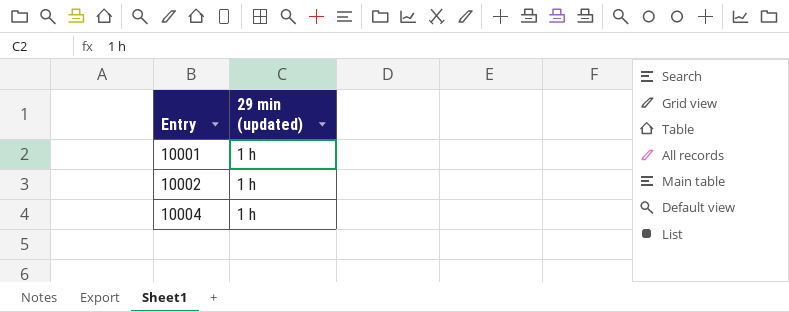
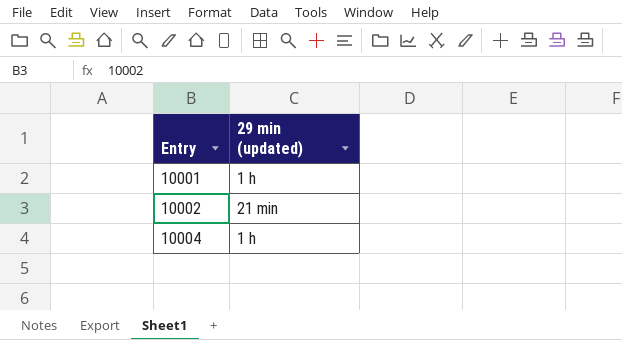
10002 | 29 min (updated): 1 h -> 21 min

